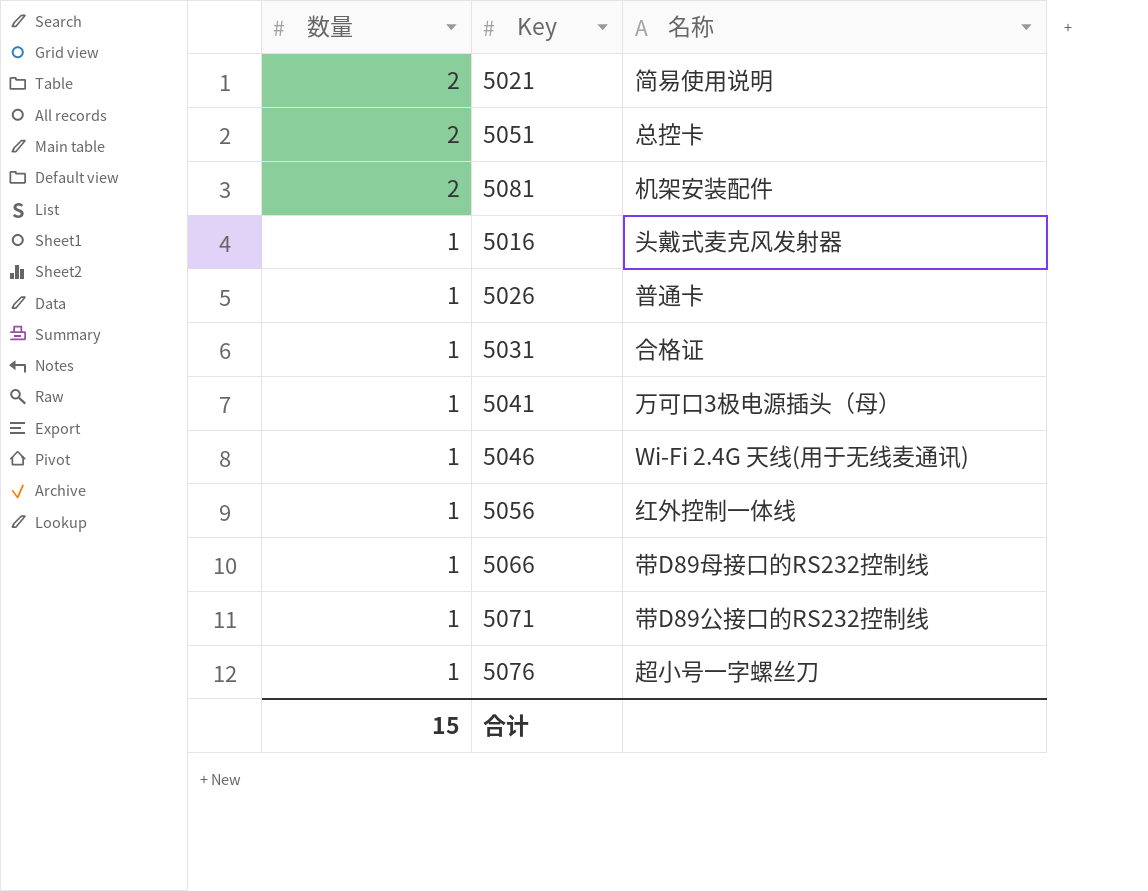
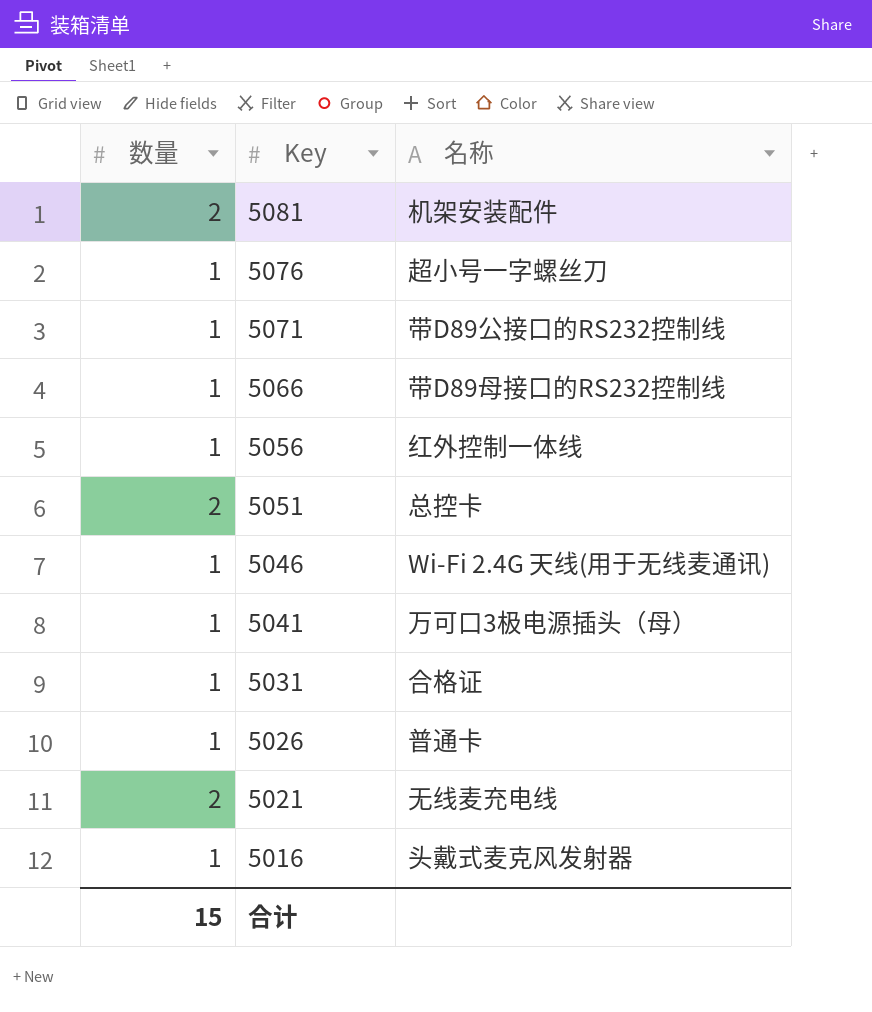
row order: 数量 descending -> Key descending
5021 | 名称: 简易使用说明 -> 无线麦充电线

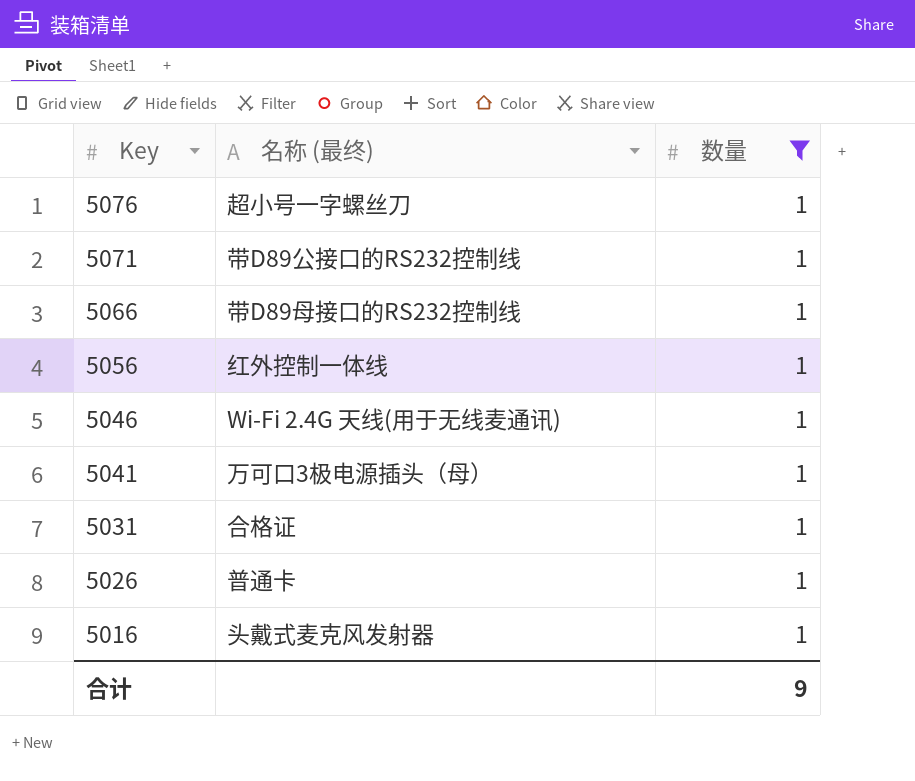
filter: none -> 数量 = 1
column name: 名称 -> 名称 (最终)
column 数量 | position: 1 -> 3
合计 | 数量: 15 -> 9

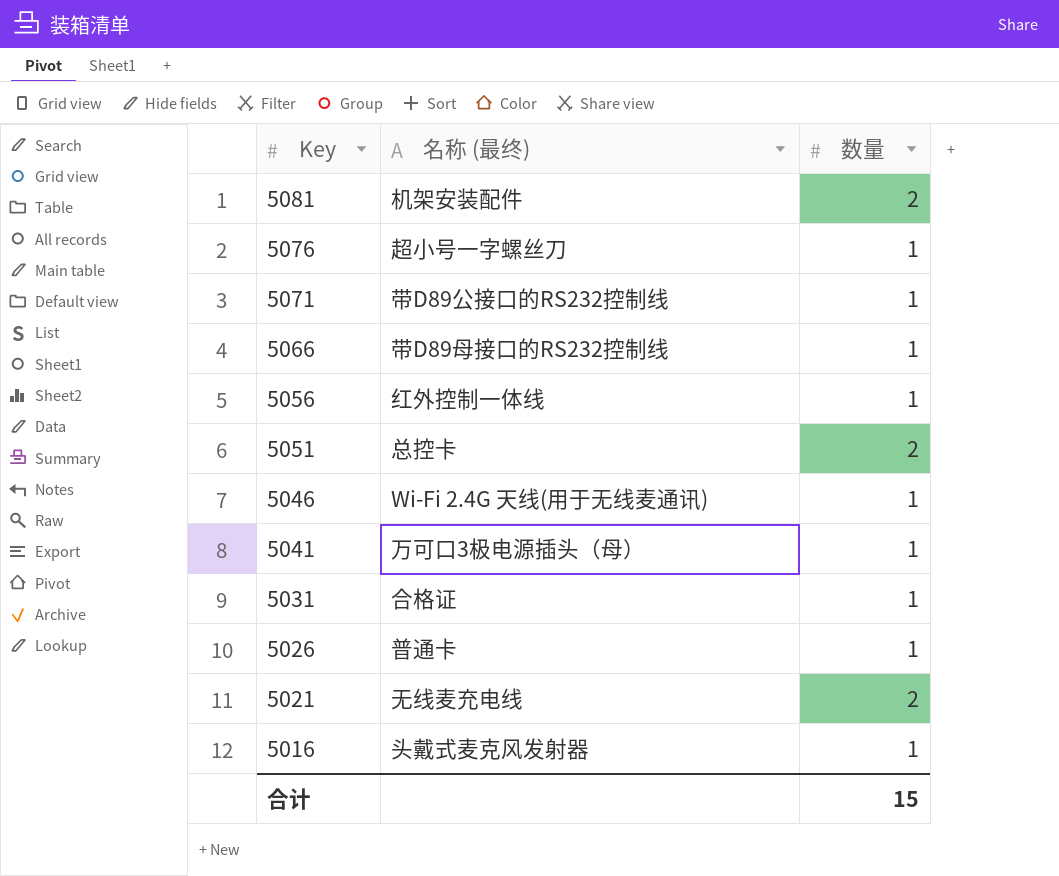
filter: 数量 = 1 -> none
合计 | 数量: 9 -> 15

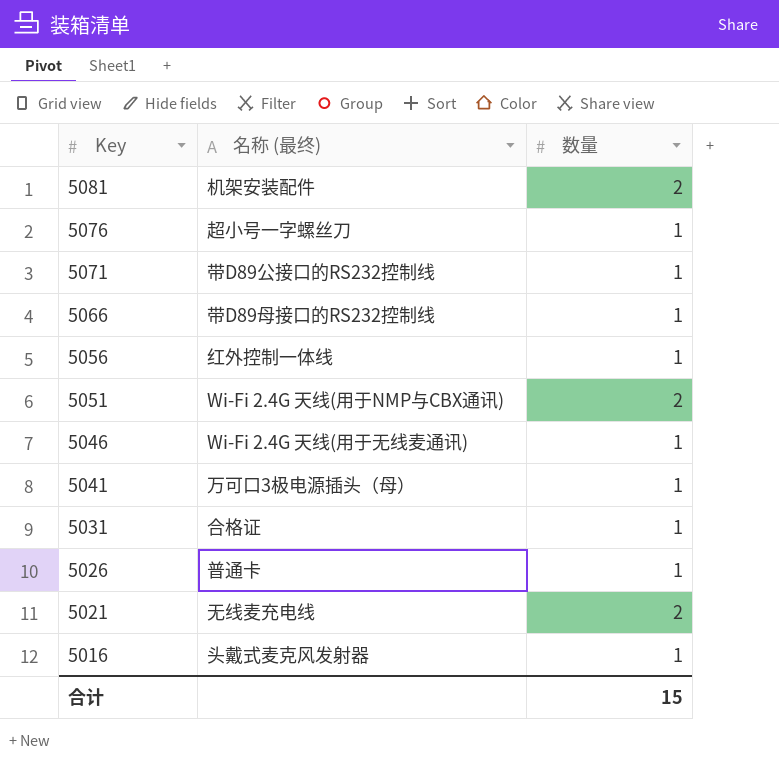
5051 | 名称 (最终): 总控卡 -> Wi-Fi 2.4G 天线(用于NMP与CBX通讯)

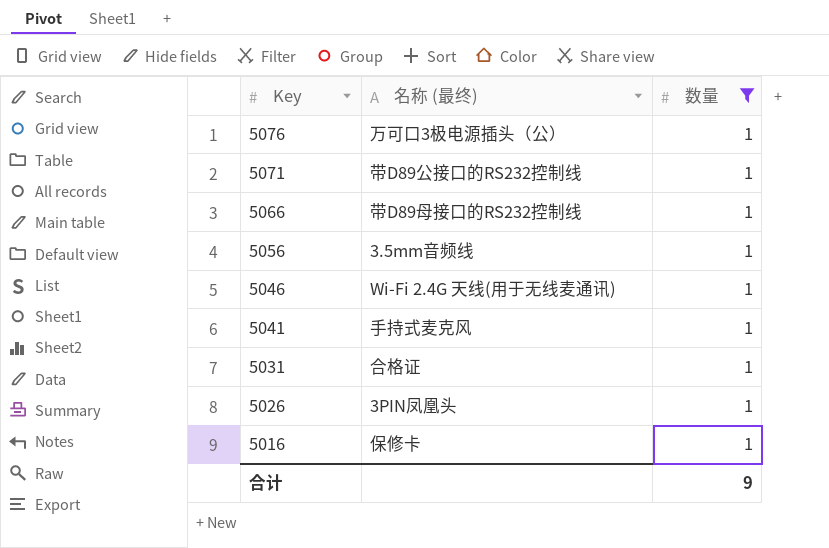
filter: none -> 数量 = 1
5076 | 名称 (最终): 超小号一字螺丝刀 -> 万可口3极电源插头（公）
5056 | 名称 (最终): 红外控制一体线 -> 3.5mm音频线
5041 | 名称 (最终): 万可口3极电源插头（母） -> 手持式麦克风
5026 | 名称 (最终): 普通卡 -> 3PIN凤凰头
5016 | 名称 (最终): 头戴式麦克风发射器 -> 保修卡
合计 | 数量: 15 -> 9

